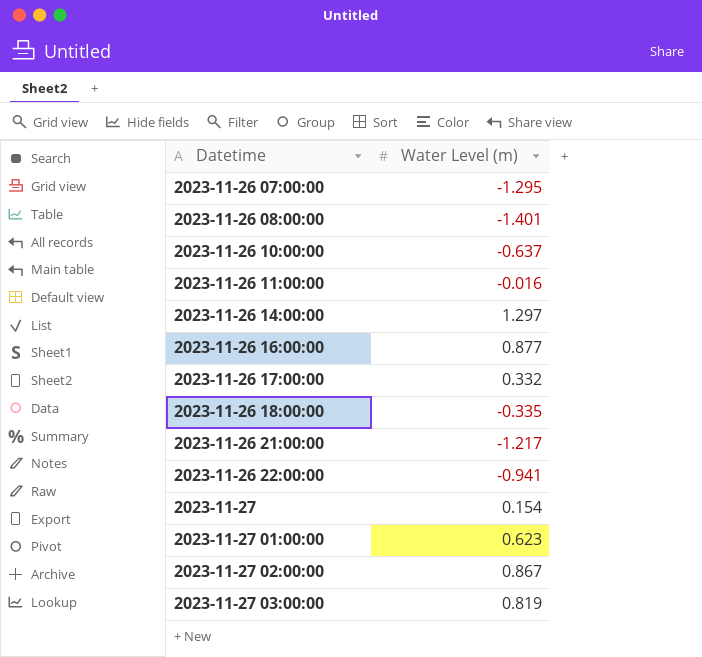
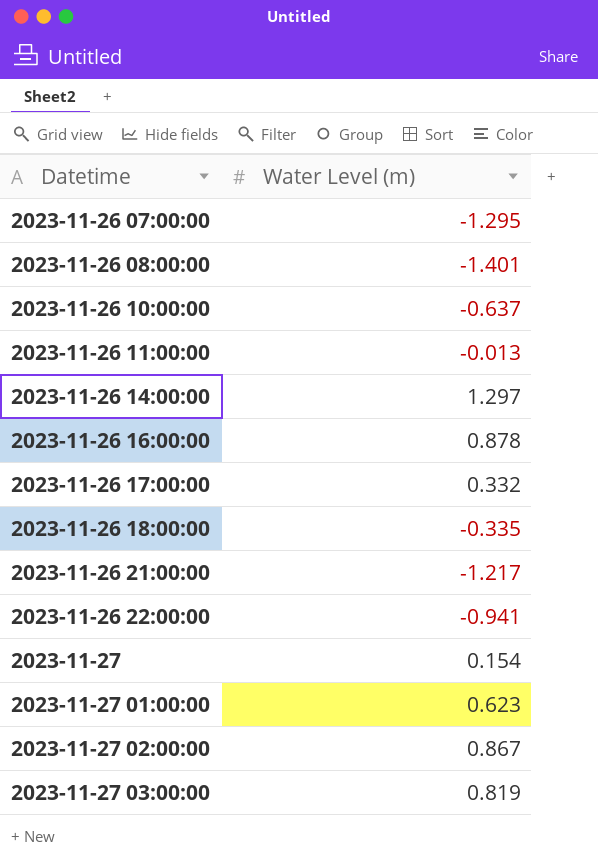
2023-11-26 11:00:00 | Water Level (m): -0.016 -> -0.013
2023-11-26 16:00:00 | Water Level (m): 0.877 -> 0.878

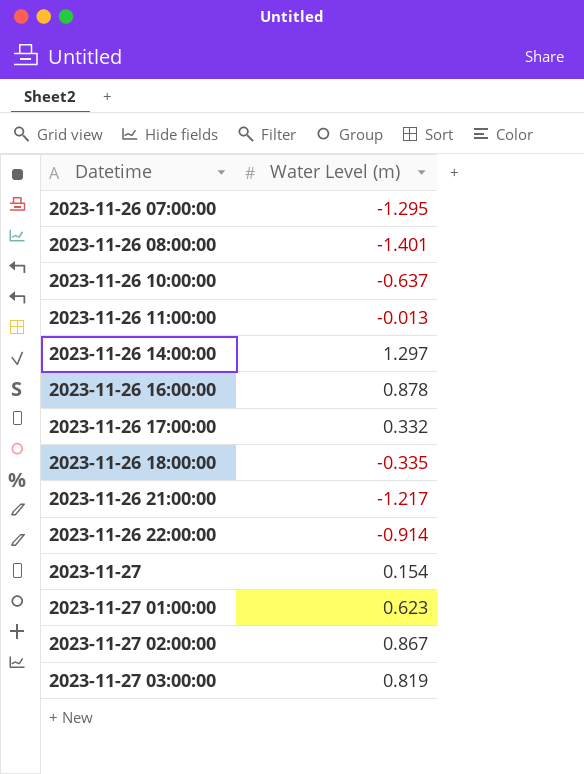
2023-11-26 22:00:00 | Water Level (m): -0.941 -> -0.914

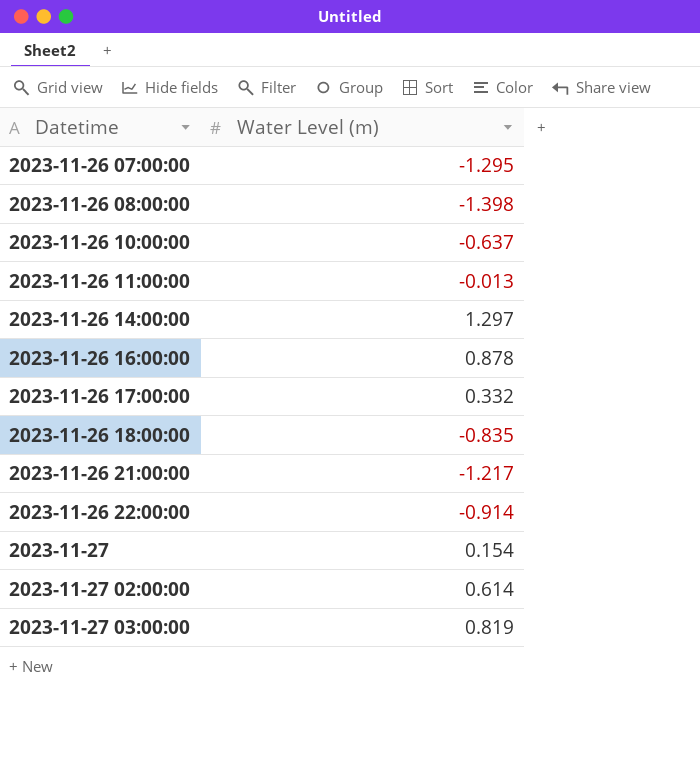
row 2023-11-27 01:00:00: 0.623 -> none
2023-11-26 08:00:00 | Water Level (m): -1.401 -> -1.398
2023-11-26 18:00:00 | Water Level (m): -0.335 -> -0.835
2023-11-27 02:00:00 | Water Level (m): 0.867 -> 0.614

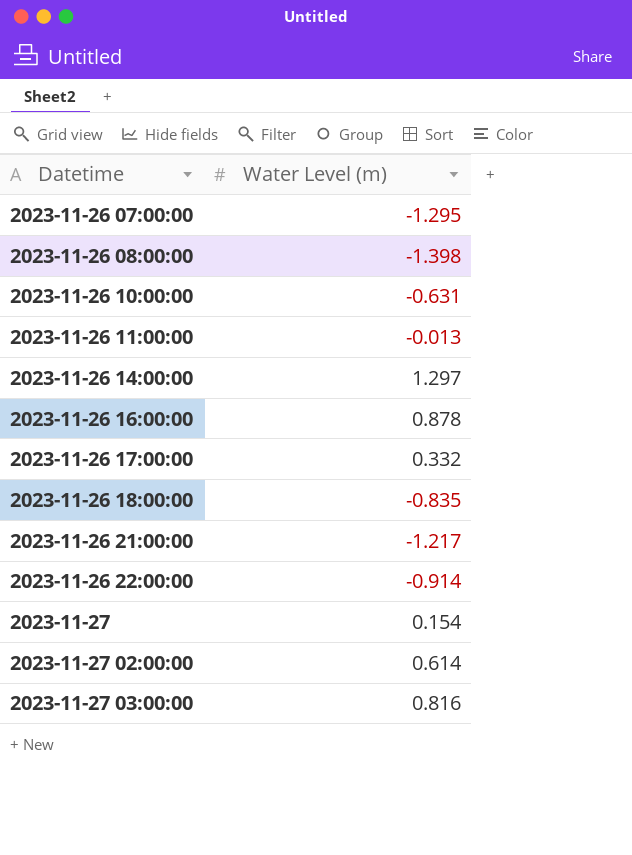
2023-11-26 10:00:00 | Water Level (m): -0.637 -> -0.631
2023-11-27 03:00:00 | Water Level (m): 0.819 -> 0.816

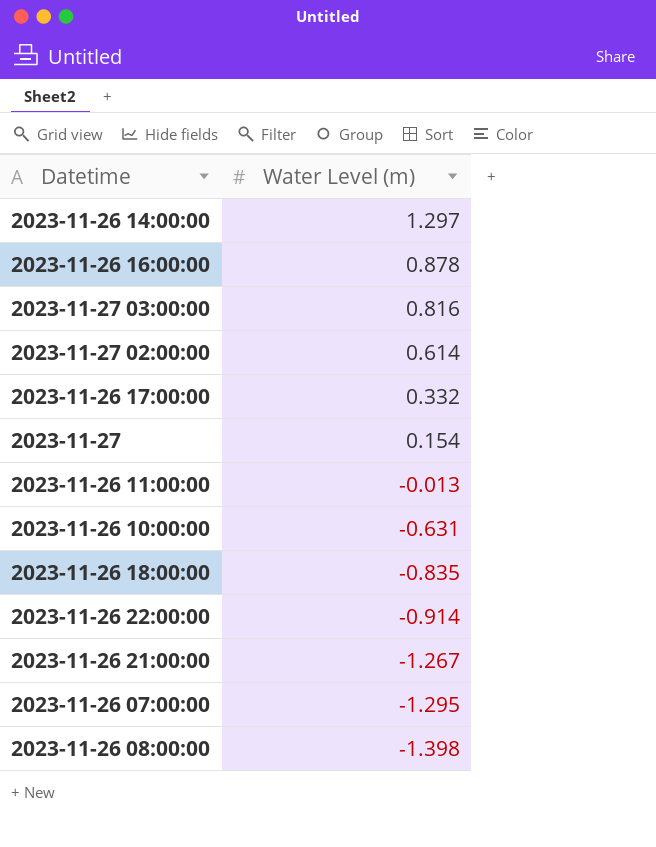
row order: Datetime ascending -> Water Level (m) descending
2023-11-26 21:00:00 | Water Level (m): -1.217 -> -1.267

